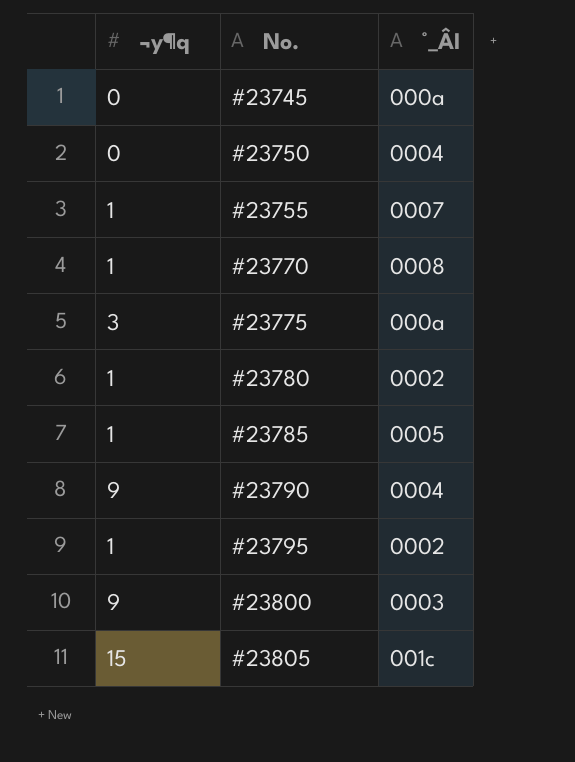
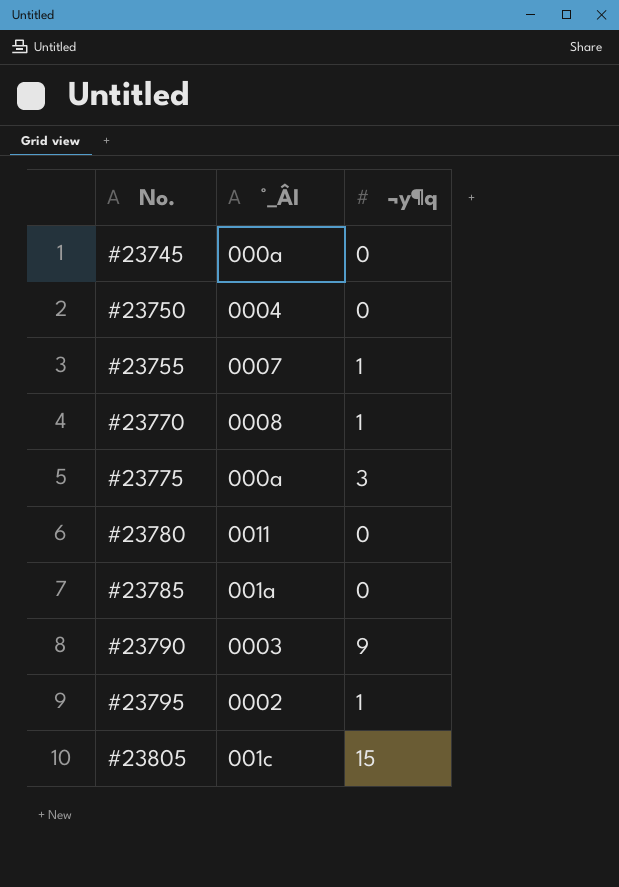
column ¬y¶q | position: 1 -> 3
row #23800: 9 | 0003 -> none
#23780 | °_ÂI: 0002 -> 0011
#23780 | ¬y¶q: 1 -> 0
#23785 | °_ÂI: 0005 -> 001a
#23785 | ¬y¶q: 1 -> 0
#23790 | °_ÂI: 0004 -> 0003

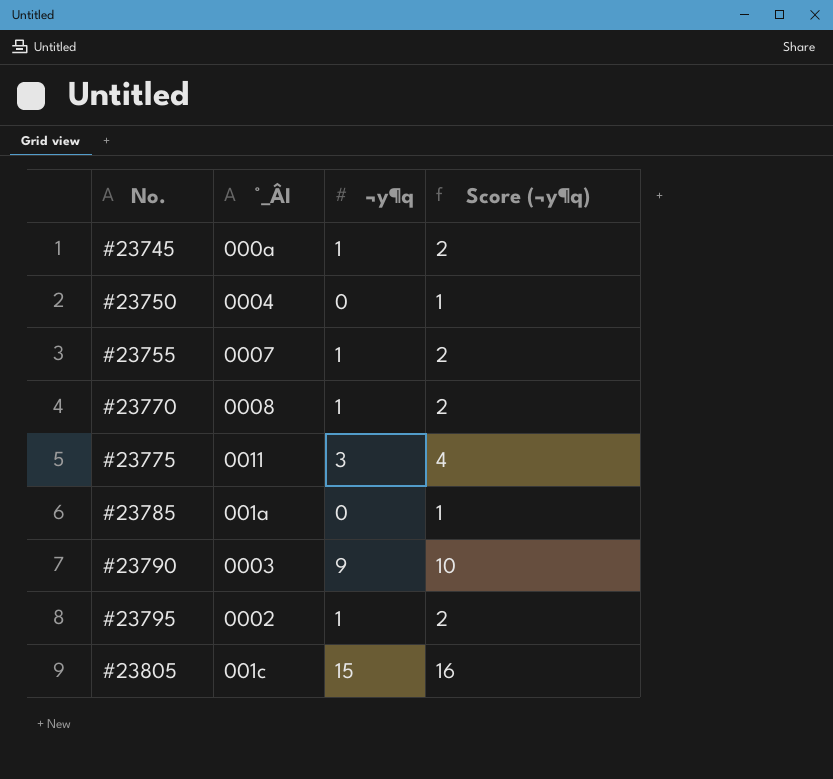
column Score (¬y¶q) | formula: none -> [¬y¶q] + 1
row #23780: 0011 | 0 -> none
#23745 | ¬y¶q: 0 -> 1
#23775 | °_ÂI: 000a -> 0011

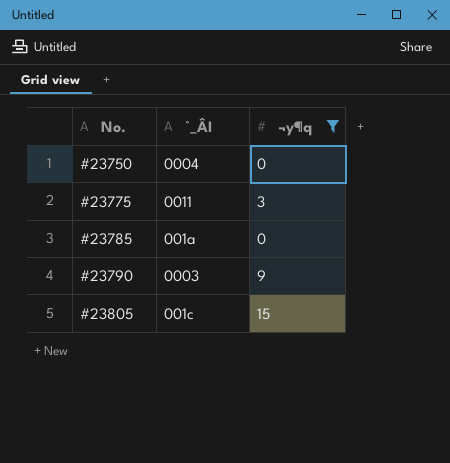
filter: none -> ¬y¶q != 1
column Score (¬y¶q) | formula: [¬y¶q] + 1 -> none

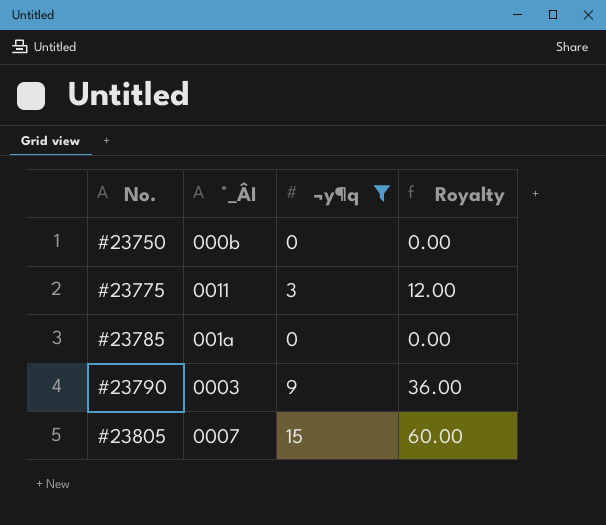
column Royalty | formula: none -> [¬y¶q] * 4
#23750 | °_ÂI: 0004 -> 000b
#23805 | °_ÂI: 001c -> 0007

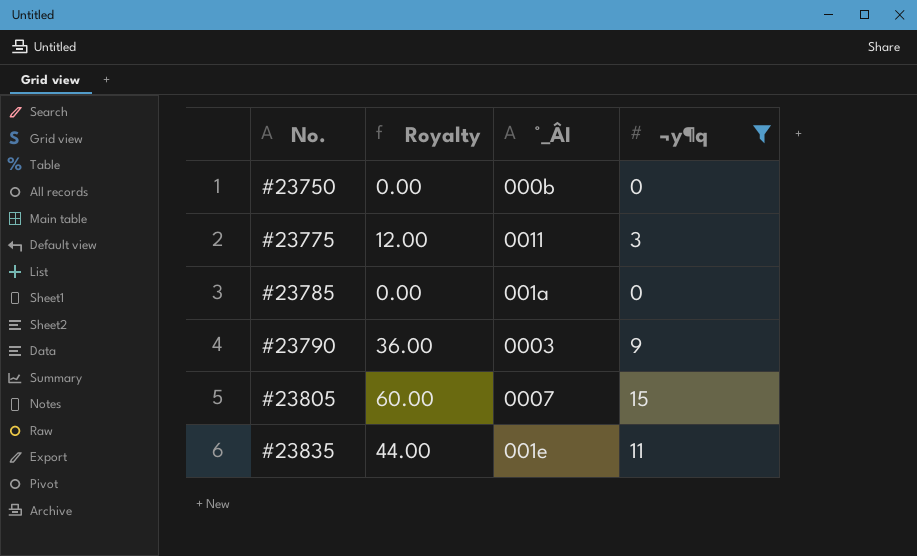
column Royalty | position: 4 -> 2
row #23835: none -> 44.00 | 001e | 11

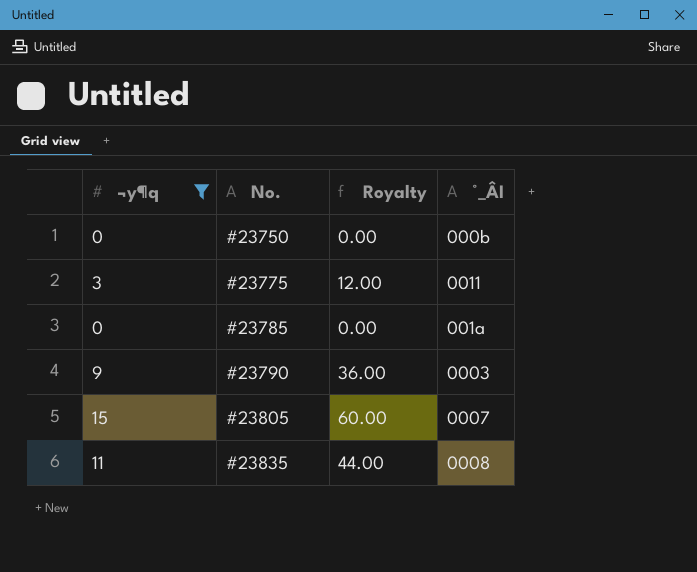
column ¬y¶q | position: 4 -> 1
#23835 | °_ÂI: 001e -> 0008

